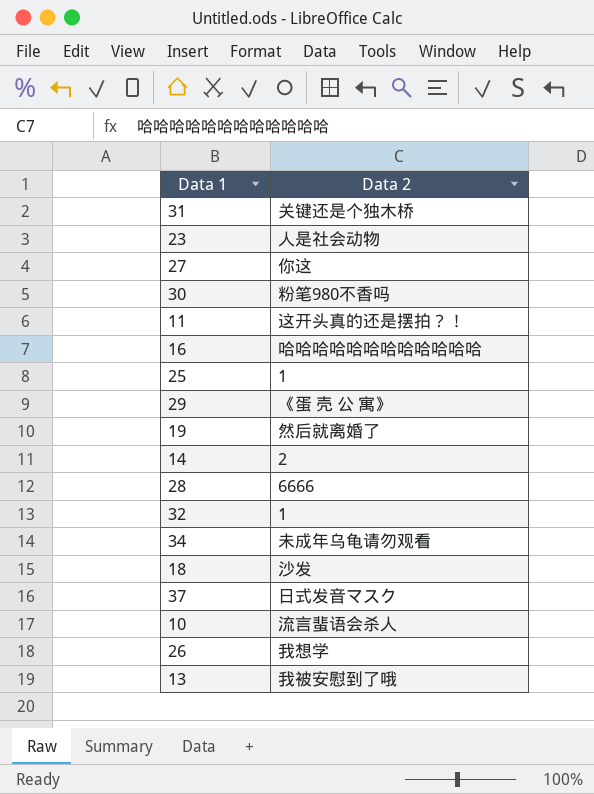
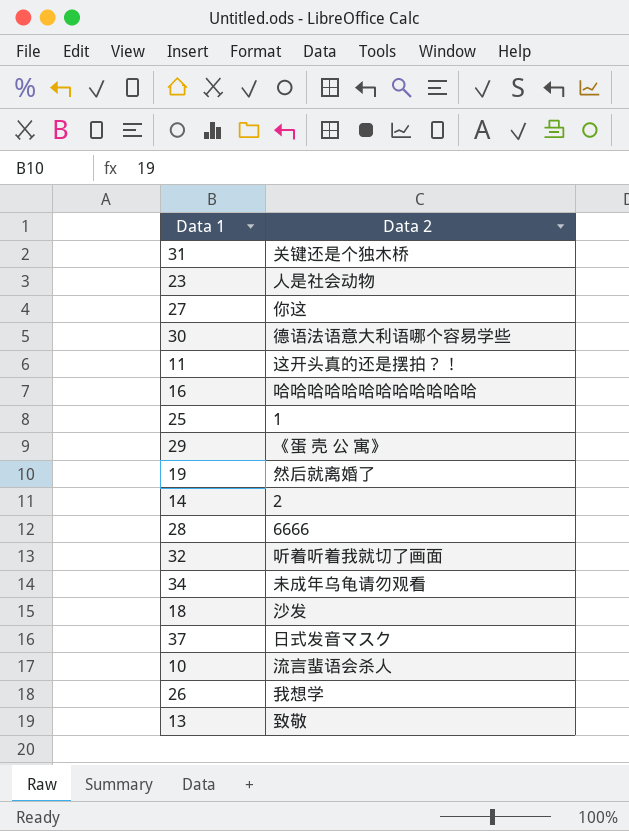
30 | Data 2: 粉笔980不香吗 -> 德语法语意大利语哪个容易学些
32 | Data 2: 1 -> 听着听着我就切了画面
13 | Data 2: 我被安慰到了哦 -> 致敬

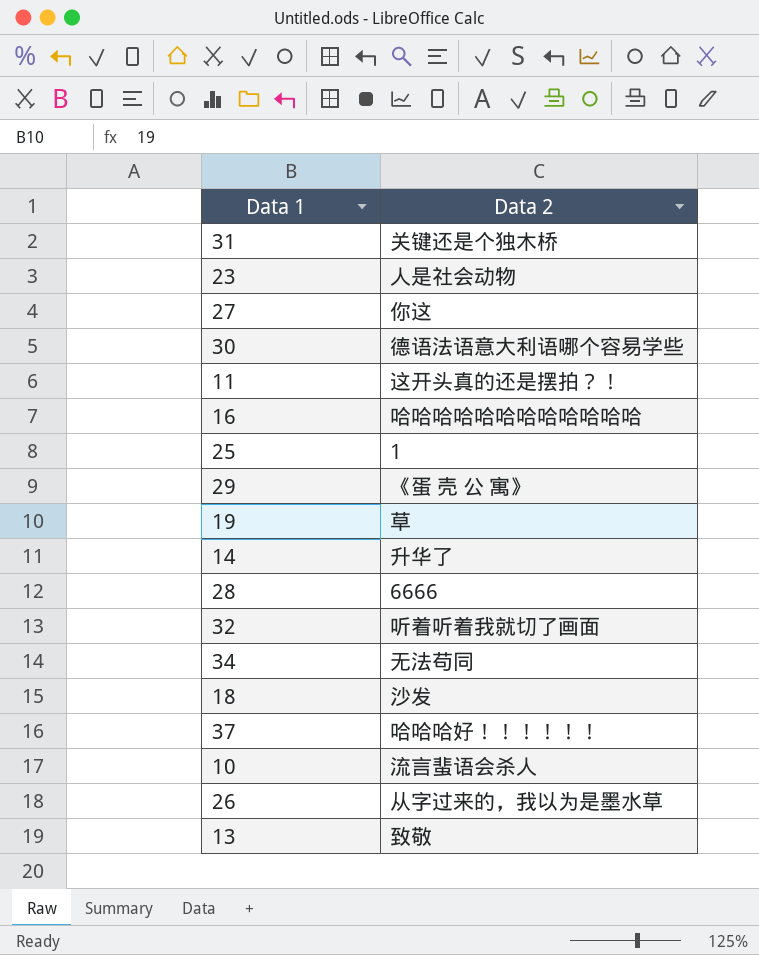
19 | Data 2: 然后就离婚了 -> 草
14 | Data 2: 2 -> 升华了
34 | Data 2: 未成年乌龟请勿观看 -> 无法苟同
37 | Data 2: 日式发音マスク -> 哈哈哈好！！！！！！
26 | Data 2: 我想学 -> 从字过来的，我以为是墨水草

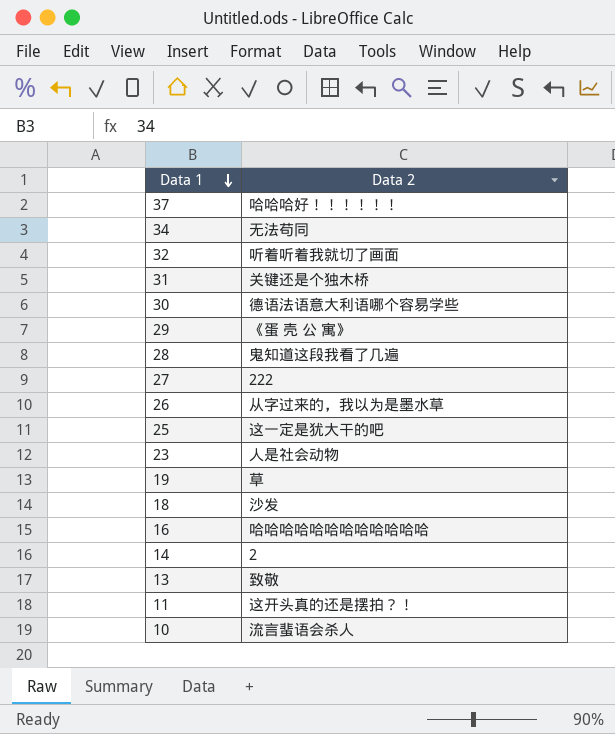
row order: none -> Data 1 descending
28 | Data 2: 6666 -> 鬼知道这段我看了几遍
27 | Data 2: 你这 -> 222
25 | Data 2: 1 -> 这一定是犹大干的吧
14 | Data 2: 升华了 -> 2

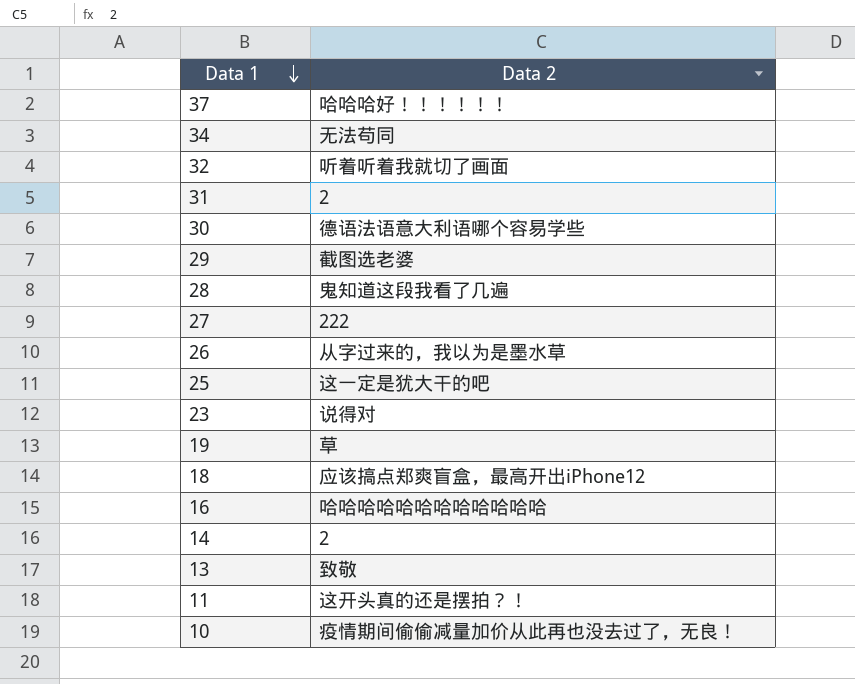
31 | Data 2: 关键还是个独木桥 -> 2
29 | Data 2: 《蛋 壳 公 寓》 -> 截图选老婆
23 | Data 2: 人是社会动物 -> 说得对
18 | Data 2: 沙发 -> 应该搞点郑爽盲盒，最高开出iPhone12
10 | Data 2: 流言蜚语会杀人 -> 疫情期间偷偷减量加价从此再也没去过了，无良！

